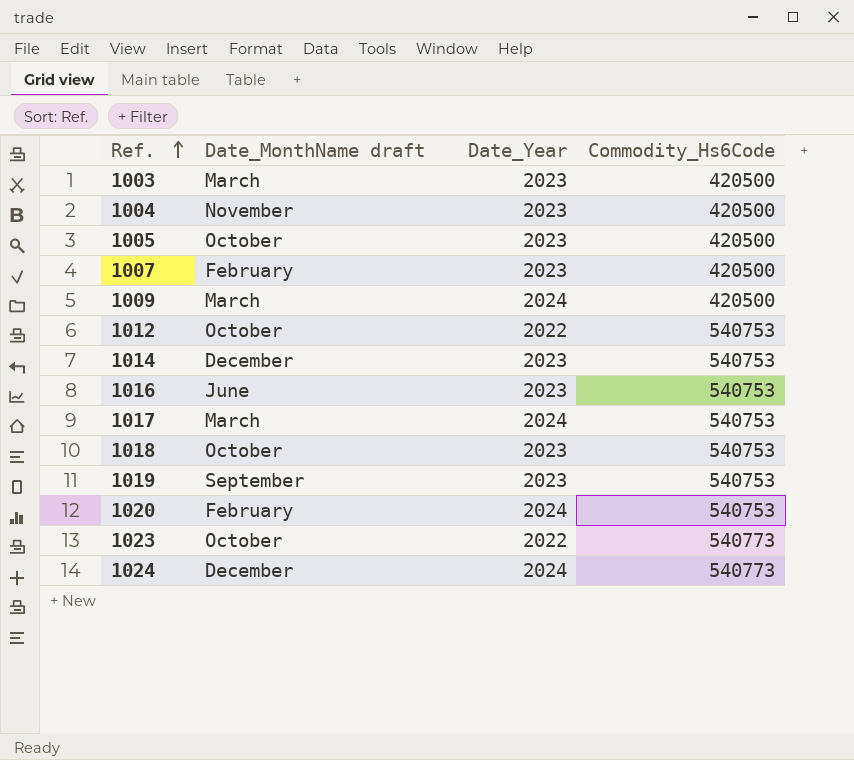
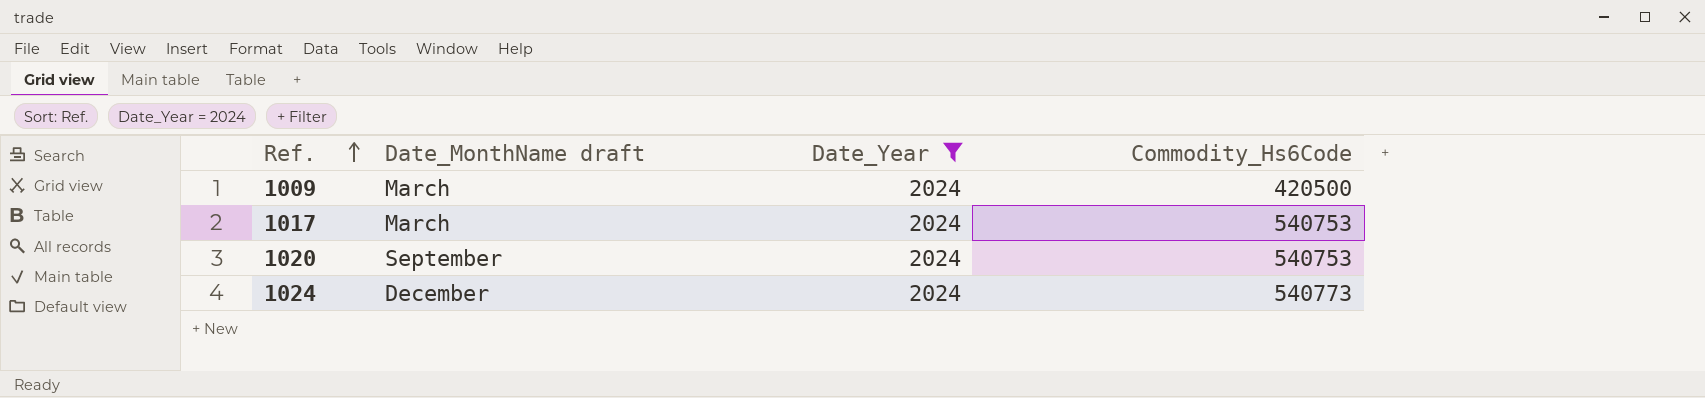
filter: none -> Date_Year = 2024
1020 | Date_MonthName draft: February -> September

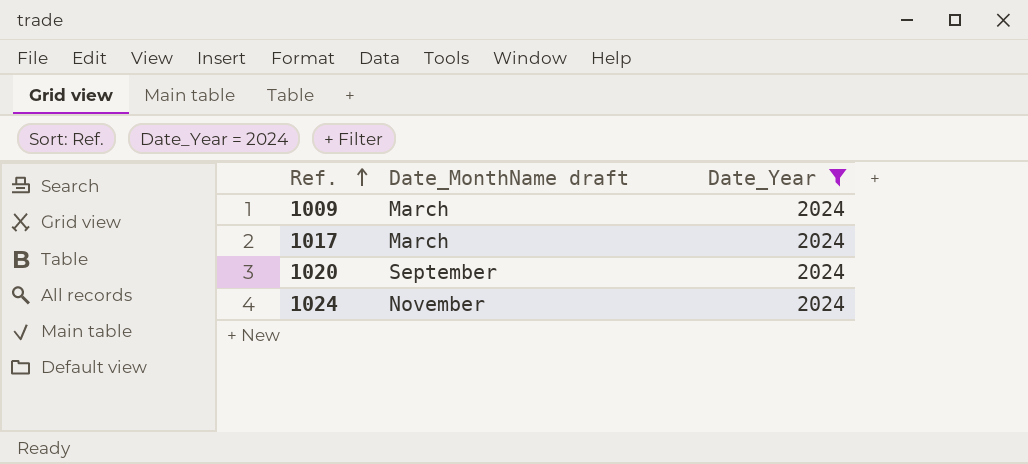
column Commodity_Hs6Code | position: 4 -> none
1024 | Date_MonthName draft: December -> November

